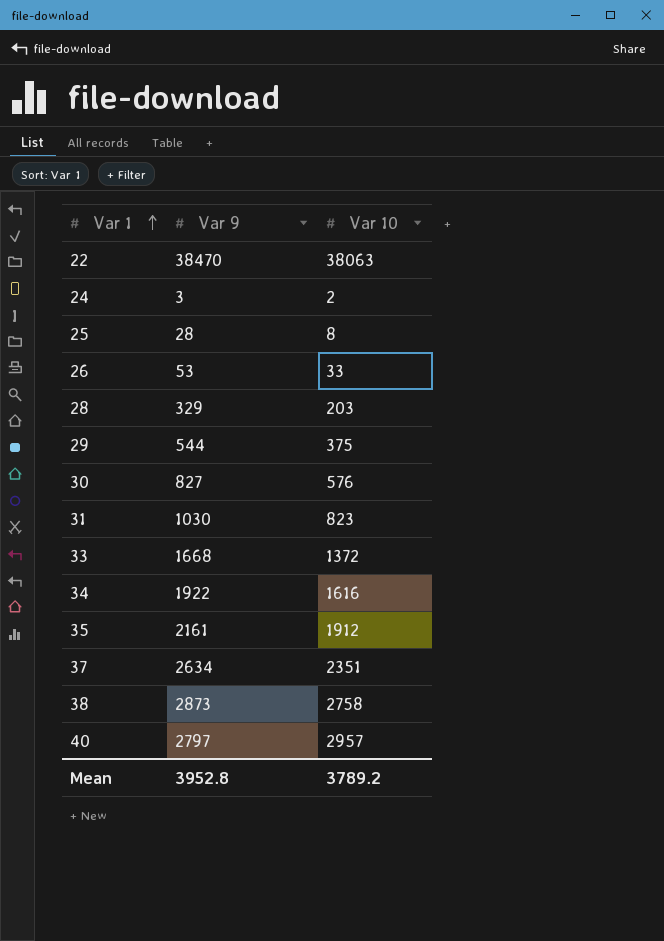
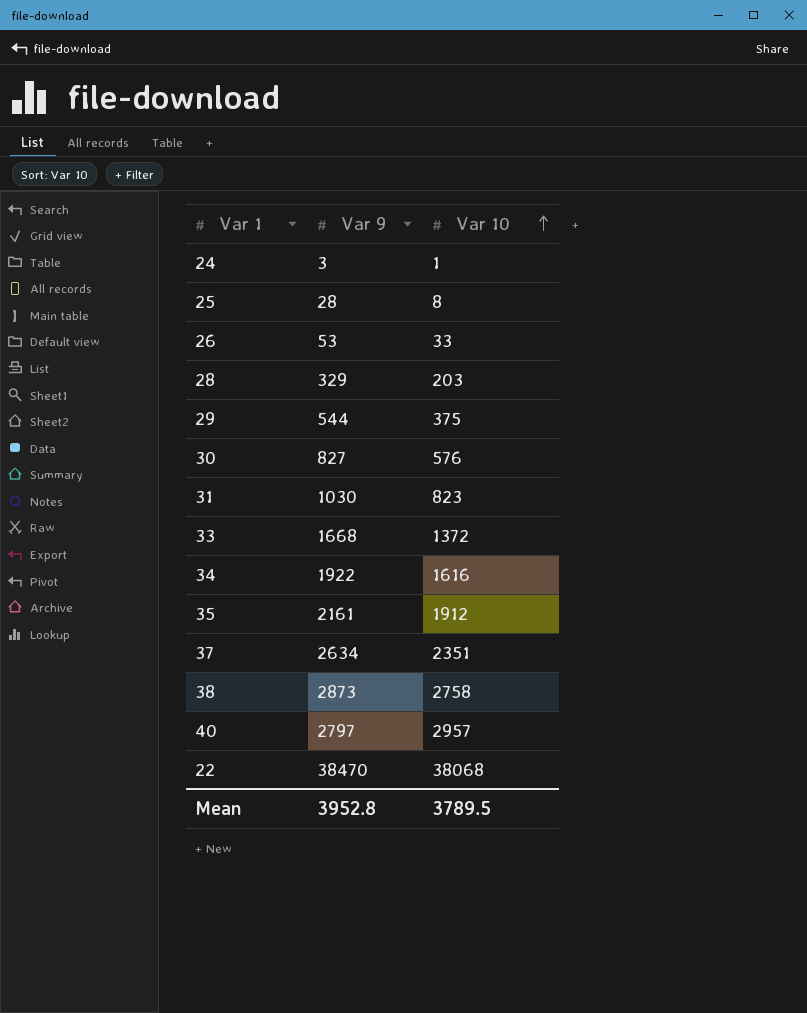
row order: Var 1 ascending -> Var 10 ascending
24 | Var 10: 2 -> 1
22 | Var 10: 38063 -> 38068
Mean | Var 10: 3789.2 -> 3789.5

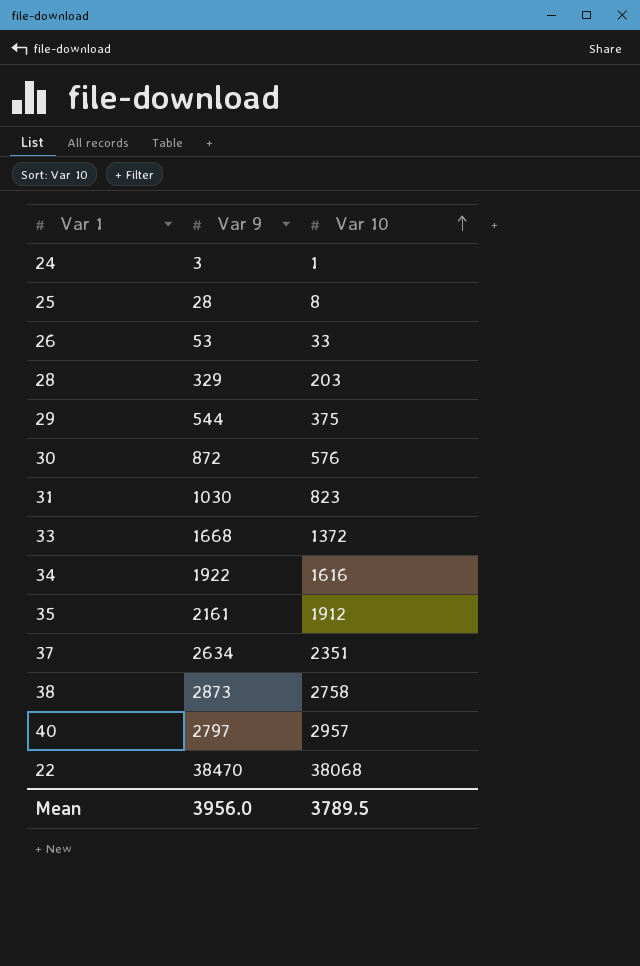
30 | Var 9: 827 -> 872
Mean | Var 9: 3952.8 -> 3956.0

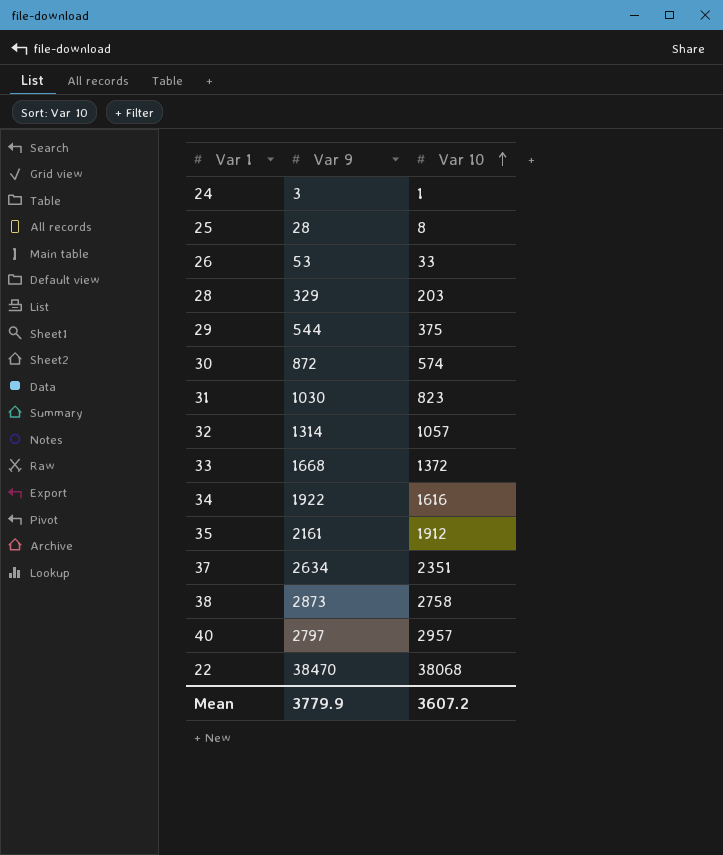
30 | Var 10: 576 -> 574
row 32: none -> 1314 | 1057
Mean | Var 9: 3956.0 -> 3779.9
Mean | Var 10: 3789.5 -> 3607.2

